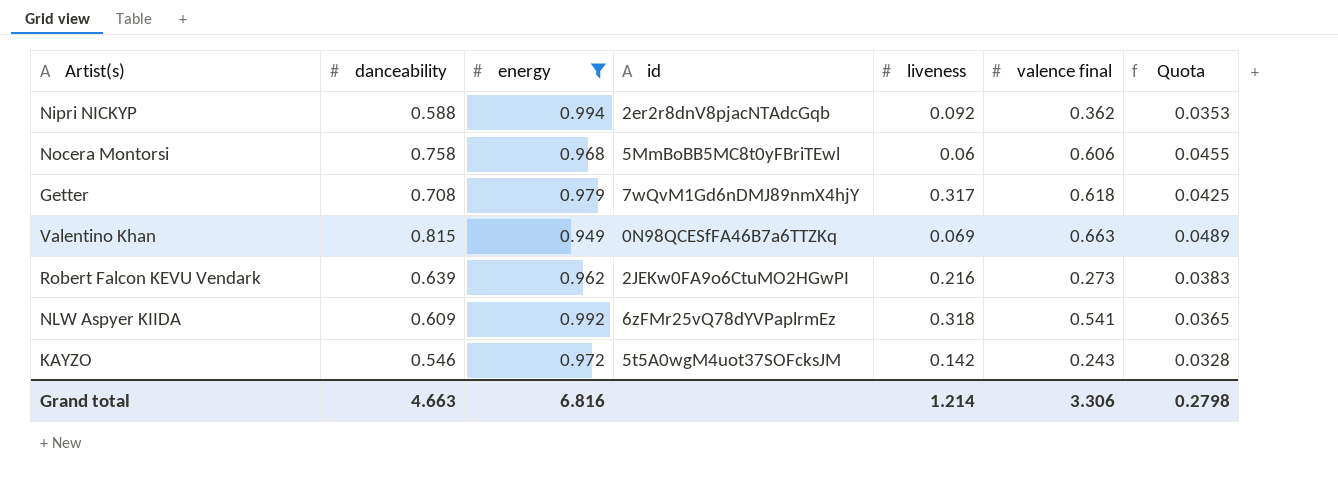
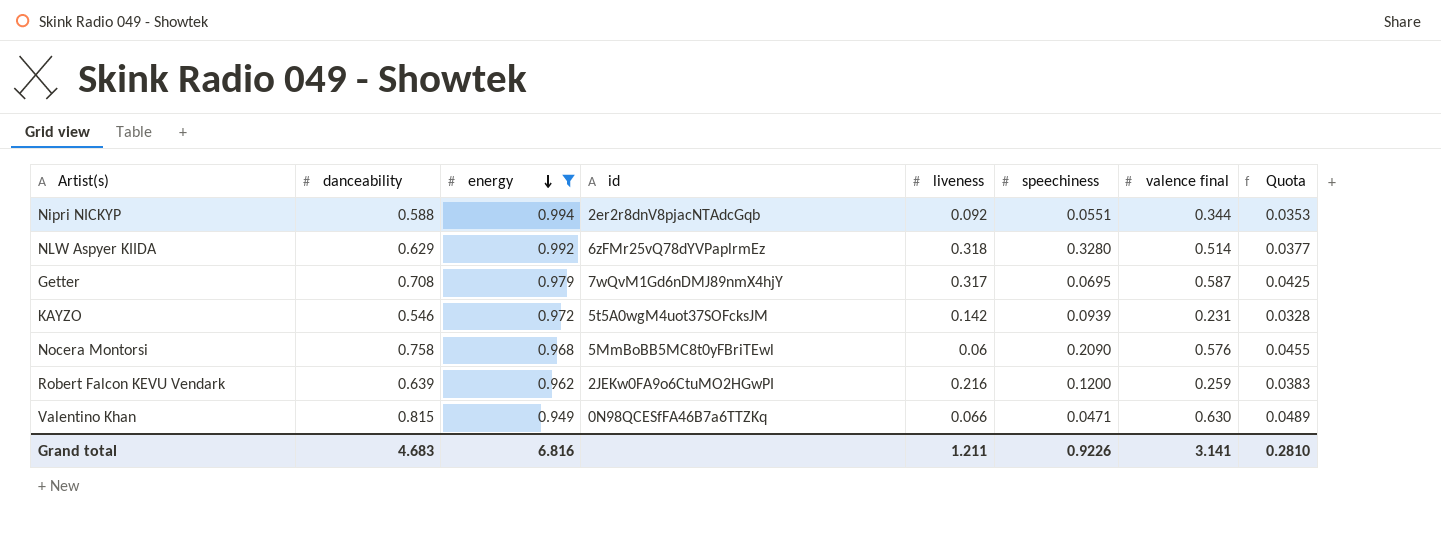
row order: none -> energy descending
column speechiness | position: none -> 6
Nipri NICKYP | valence final: 0.362 -> 0.344
NLW Aspyer KIIDA | danceability: 0.609 -> 0.629
NLW Aspyer KIIDA | valence final: 0.541 -> 0.514
NLW Aspyer KIIDA | Quota: 0.0365 -> 0.0377
Getter | valence final: 0.618 -> 0.587
KAYZO | valence final: 0.243 -> 0.231
Nocera Montorsi | valence final: 0.606 -> 0.576
Robert Falcon KEVU Vendark | valence final: 0.273 -> 0.259
Valentino Khan | liveness: 0.069 -> 0.066
Valentino Khan | valence final: 0.663 -> 0.630
Grand total | danceability: 4.663 -> 4.683
Grand total | liveness: 1.214 -> 1.211
Grand total | valence final: 3.306 -> 3.141
Grand total | Quota: 0.2798 -> 0.2810

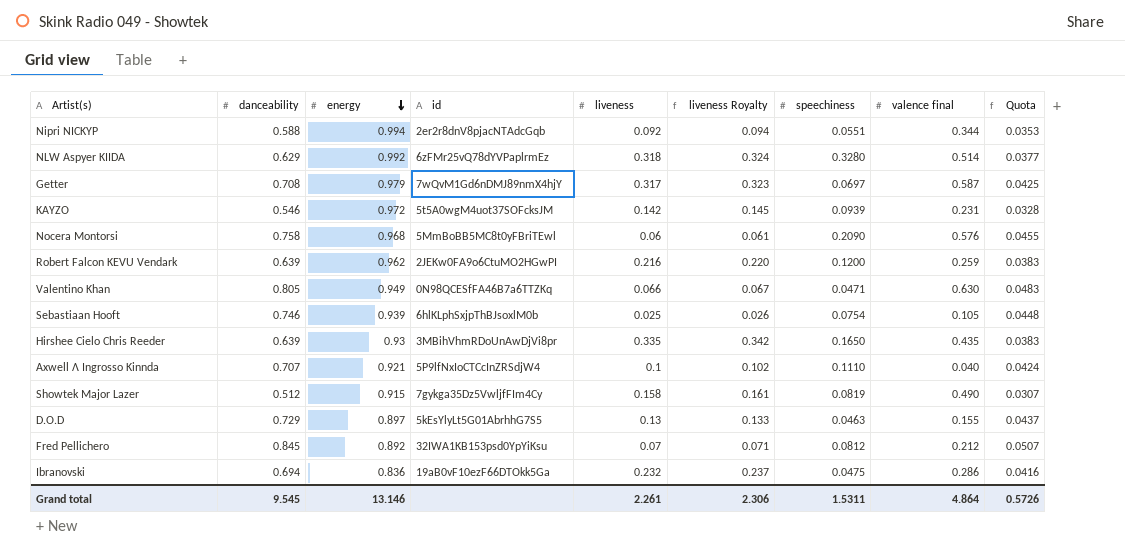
filter: energy >= 0.949 -> none
column liveness Royalty | formula: none -> [liveness] * 1.02
Getter | speechiness: 0.0695 -> 0.0697
Valentino Khan | danceability: 0.815 -> 0.805
Valentino Khan | Quota: 0.0489 -> 0.0483
Grand total | danceability: 4.683 -> 9.545
Grand total | energy: 6.816 -> 13.146
Grand total | liveness: 1.211 -> 2.261
Grand total | speechiness: 0.9226 -> 1.5311
Grand total | valence final: 3.141 -> 4.864
Grand total | Quota: 0.2810 -> 0.5726

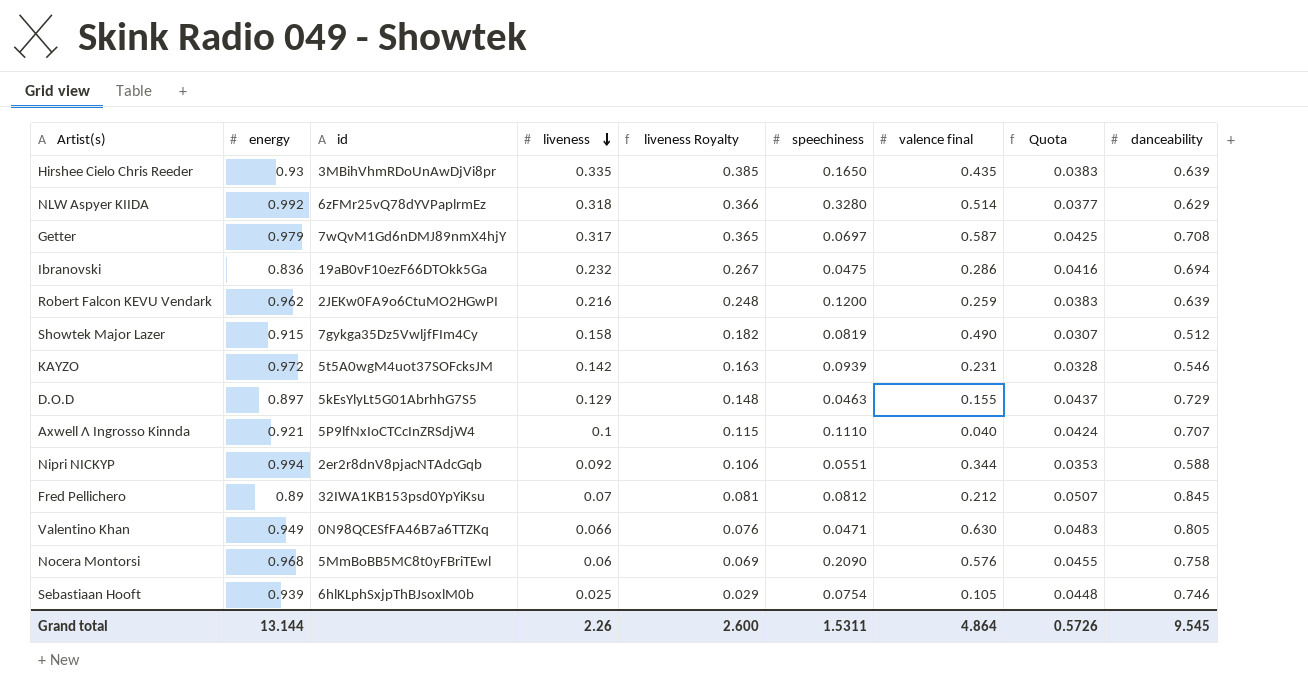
row order: energy descending -> liveness descending
column liveness Royalty | formula: [liveness] * 1.02 -> [liveness] * 1.15
column danceability | position: 2 -> 9
D.O.D | liveness: 0.13 -> 0.129
Fred Pellichero | energy: 0.892 -> 0.89
Grand total | energy: 13.146 -> 13.144
Grand total | liveness: 2.261 -> 2.26
Grand total | liveness Royalty: 2.306 -> 2.600

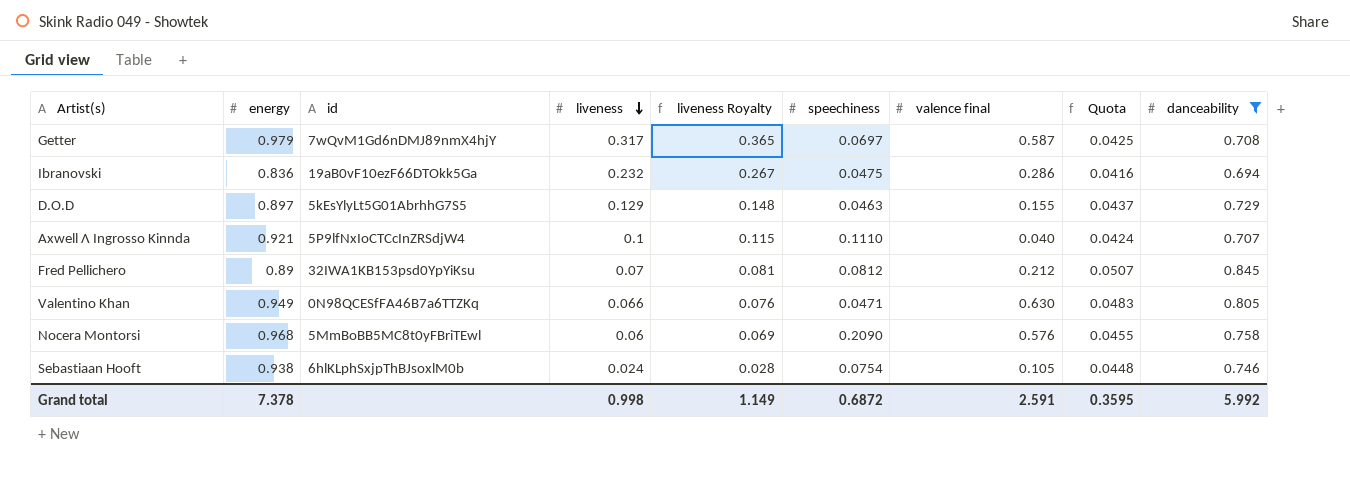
filter: none -> danceability >= 0.694
Sebastiaan Hooft | energy: 0.939 -> 0.938
Sebastiaan Hooft | liveness: 0.025 -> 0.024
Sebastiaan Hooft | liveness Royalty: 0.029 -> 0.028
Grand total | energy: 13.144 -> 7.378
Grand total | liveness: 2.26 -> 0.998
Grand total | liveness Royalty: 2.600 -> 1.149
Grand total | speechiness: 1.5311 -> 0.6872
Grand total | valence final: 4.864 -> 2.591
Grand total | Quota: 0.5726 -> 0.3595
Grand total | danceability: 9.545 -> 5.992

